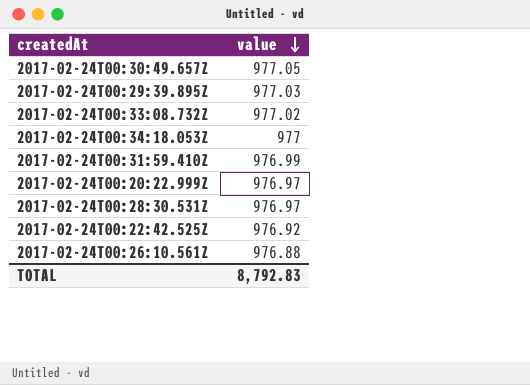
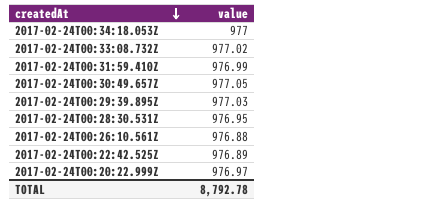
row order: value descending -> createdAt descending
2017-02-24T00:28:30.531Z | value: 976.97 -> 976.95
2017-02-24T00:22:42.525Z | value: 976.92 -> 976.89
TOTAL | value: 8,792.83 -> 8,792.78

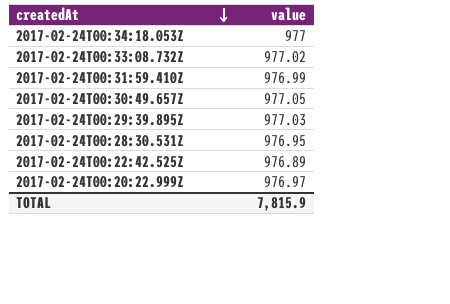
row 2017-02-24T00:26:10.561Z: 976.88 -> none
TOTAL | value: 8,792.78 -> 7,815.9

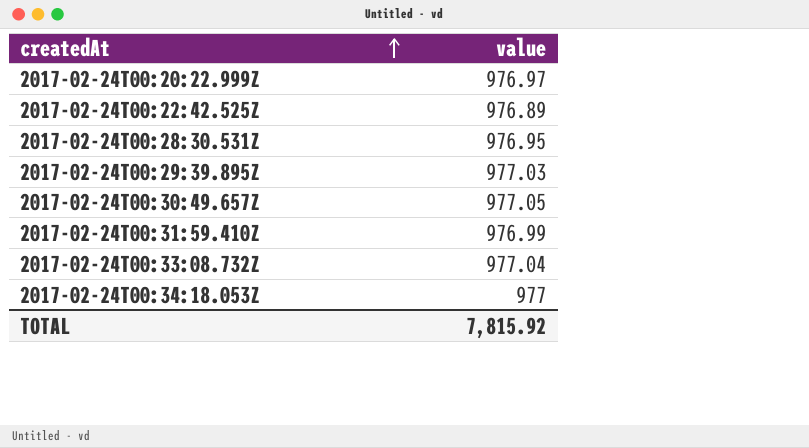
row order: createdAt descending -> createdAt ascending
2017-02-24T00:33:08.732Z | value: 977.02 -> 977.04
TOTAL | value: 7,815.9 -> 7,815.92

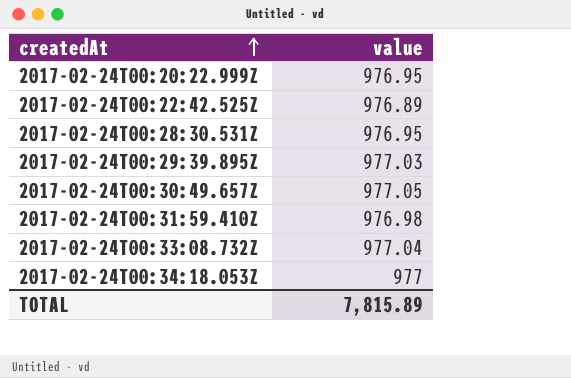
2017-02-24T00:20:22.999Z | value: 976.97 -> 976.95
2017-02-24T00:31:59.410Z | value: 976.99 -> 976.98
TOTAL | value: 7,815.92 -> 7,815.89

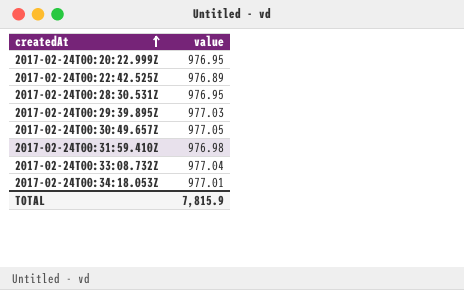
2017-02-24T00:34:18.053Z | value: 977 -> 977.01
TOTAL | value: 7,815.89 -> 7,815.9

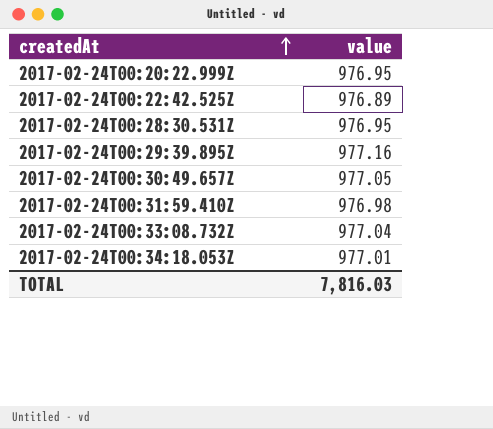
2017-02-24T00:29:39.895Z | value: 977.03 -> 977.16
TOTAL | value: 7,815.9 -> 7,816.03

